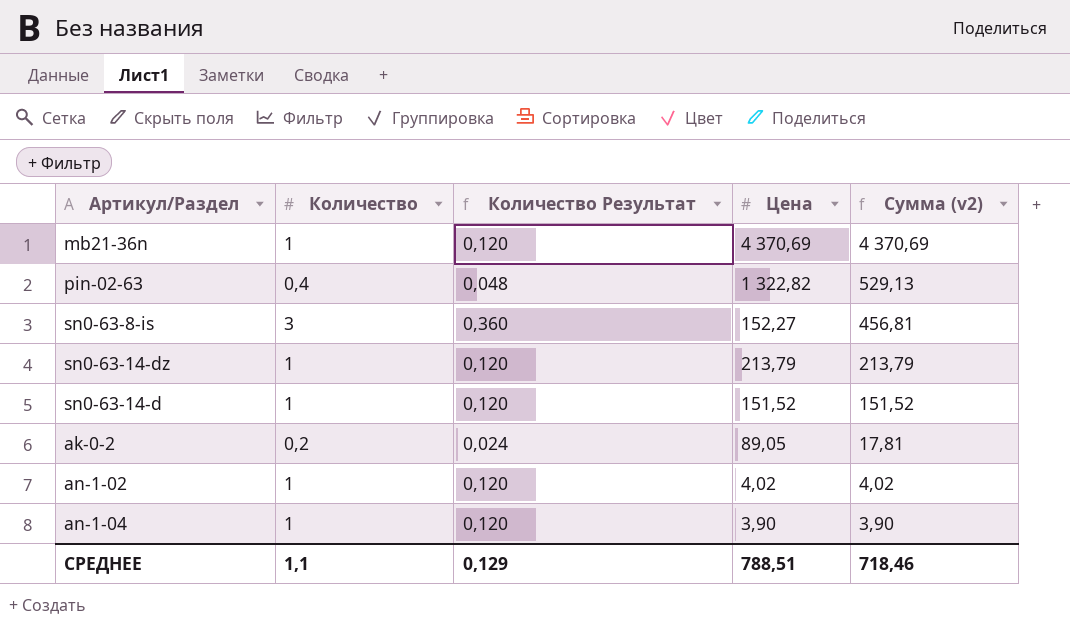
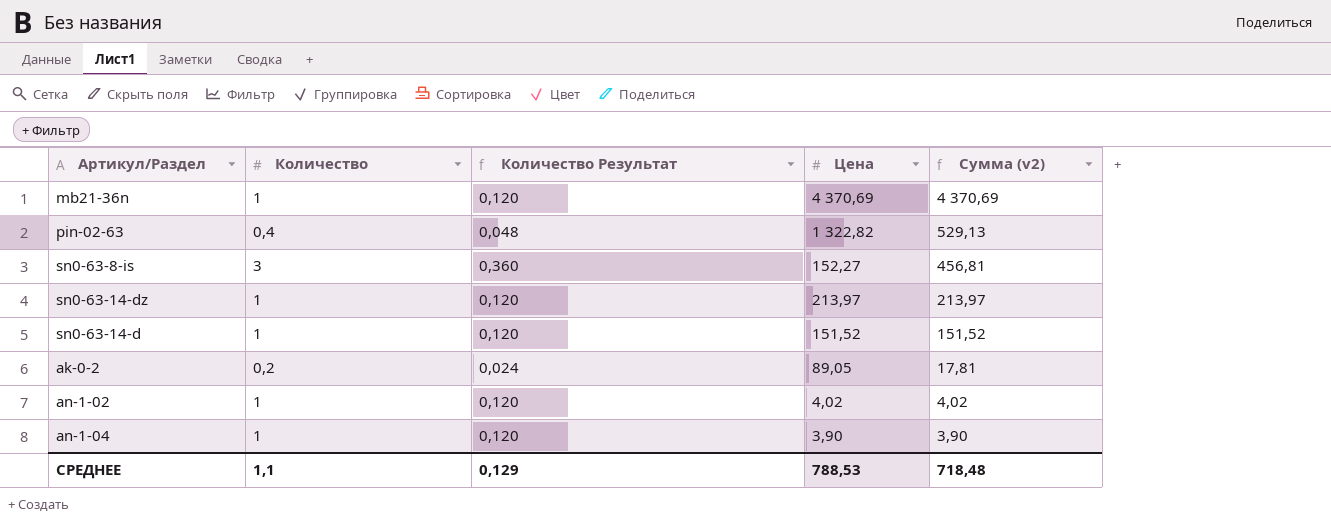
sn0-63-14-dz | Цена: 213,79 -> 213,97
sn0-63-14-dz | Сумма (v2): 213,79 -> 213,97
СРЕДНЕЕ | Цена: 788,51 -> 788,53
СРЕДНЕЕ | Сумма (v2): 718,46 -> 718,48

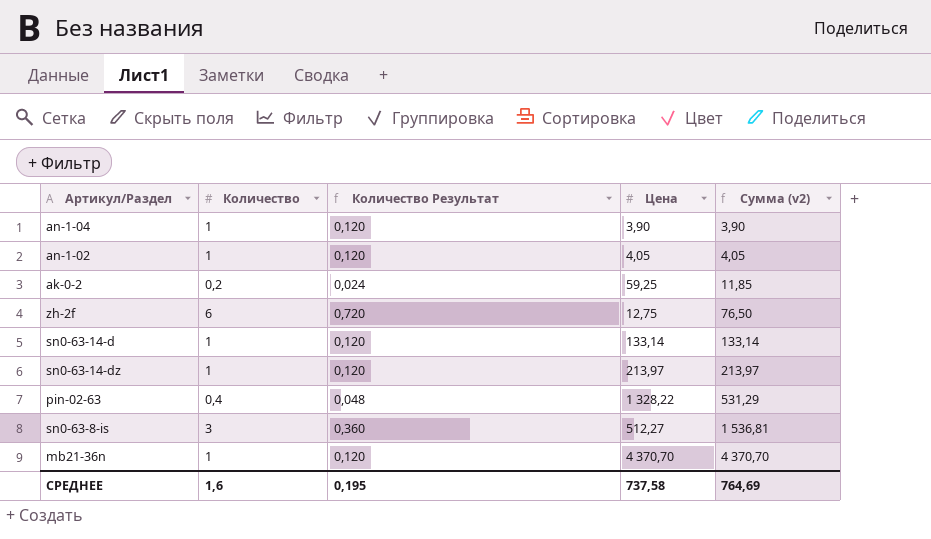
row order: Сумма (v2) descending -> Сумма (v2) ascending
an-1-02 | Цена: 4,02 -> 4,05
an-1-02 | Сумма (v2): 4,02 -> 4,05
ak-0-2 | Цена: 89,05 -> 59,25
ak-0-2 | Сумма (v2): 17,81 -> 11,85
row zh-2f: none -> 6 | 0,720 | 12,75 | 76,50
sn0-63-14-d | Цена: 151,52 -> 133,14
sn0-63-14-d | Сумма (v2): 151,52 -> 133,14
pin-02-63 | Цена: 1 322,82 -> 1 328,22
pin-02-63 | Сумма (v2): 529,13 -> 531,29
sn0-63-8-is | Цена: 152,27 -> 512,27
sn0-63-8-is | Сумма (v2): 456,81 -> 1 536,81
mb21-36n | Цена: 4 370,69 -> 4 370,70
mb21-36n | Сумма (v2): 4 370,69 -> 4 370,70
СРЕДНЕЕ | Количество: 1,1 -> 1,6
СРЕДНЕЕ | Количество Результат: 0,129 -> 0,195
СРЕДНЕЕ | Цена: 788,53 -> 737,58
СРЕДНЕЕ | Сумма (v2): 718,48 -> 764,69

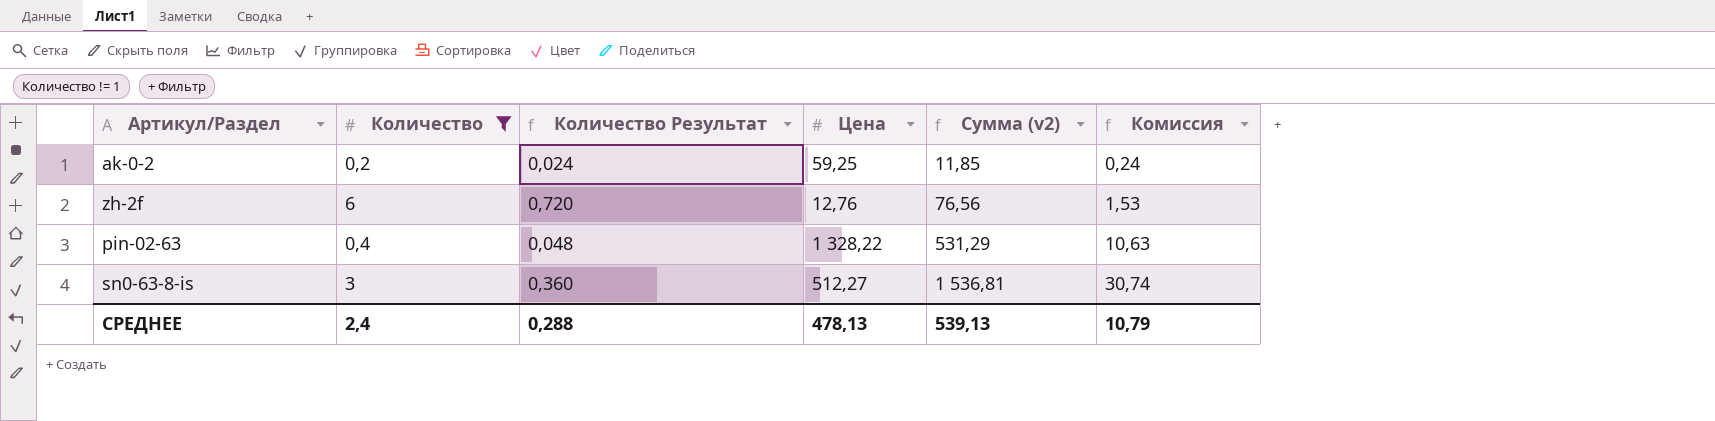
filter: none -> Количество != 1
column Комиссия | formula: none -> [Сумма (v2)] * 0,02
zh-2f | Цена: 12,75 -> 12,76
zh-2f | Сумма (v2): 76,50 -> 76,56
СРЕДНЕЕ | Количество: 1,6 -> 2,4
СРЕДНЕЕ | Количество Результат: 0,195 -> 0,288
СРЕДНЕЕ | Цена: 737,58 -> 478,13
СРЕДНЕЕ | Сумма (v2): 764,69 -> 539,13

